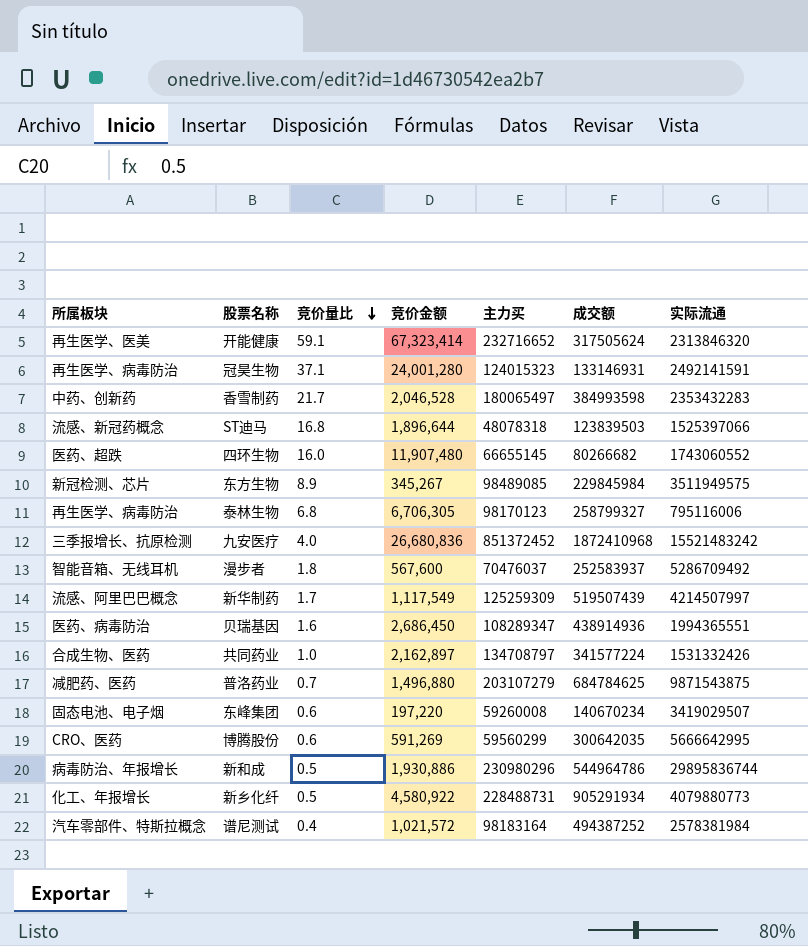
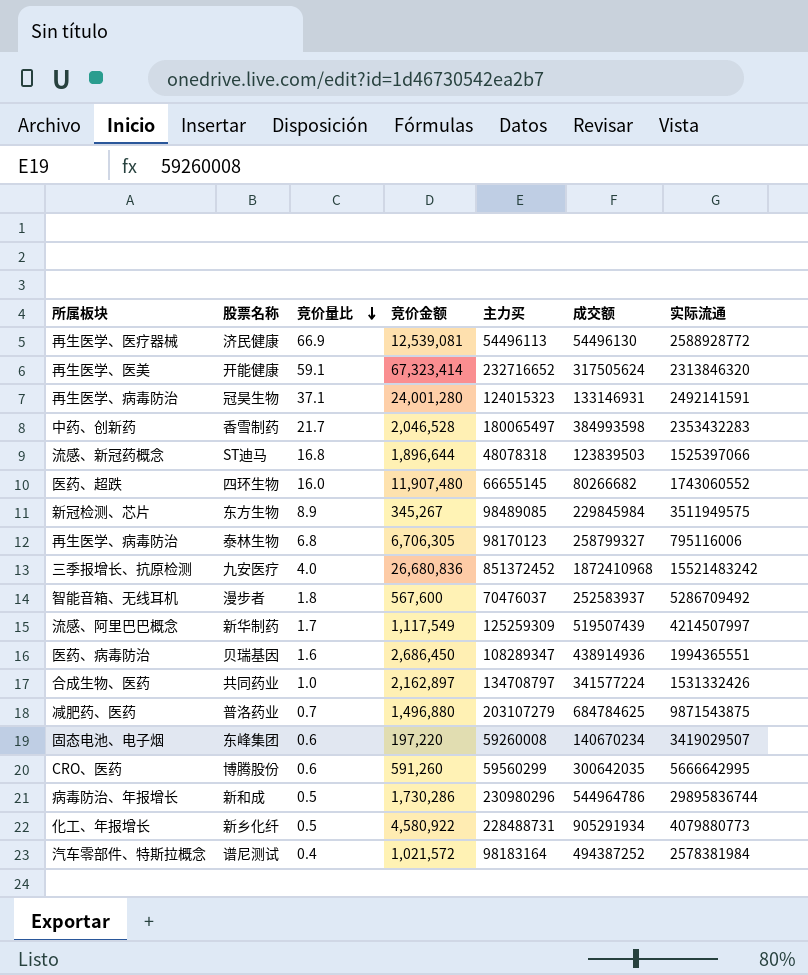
row 济民健康: none -> 再生医学、医疗器械 | 66.9 | 12,539,081 | 54496113 | 54496130 | 2588928772
博腾股份 | 竞价金额: 591,269 -> 591,260
新和成 | 竞价金额: 1,930,886 -> 1,730,286

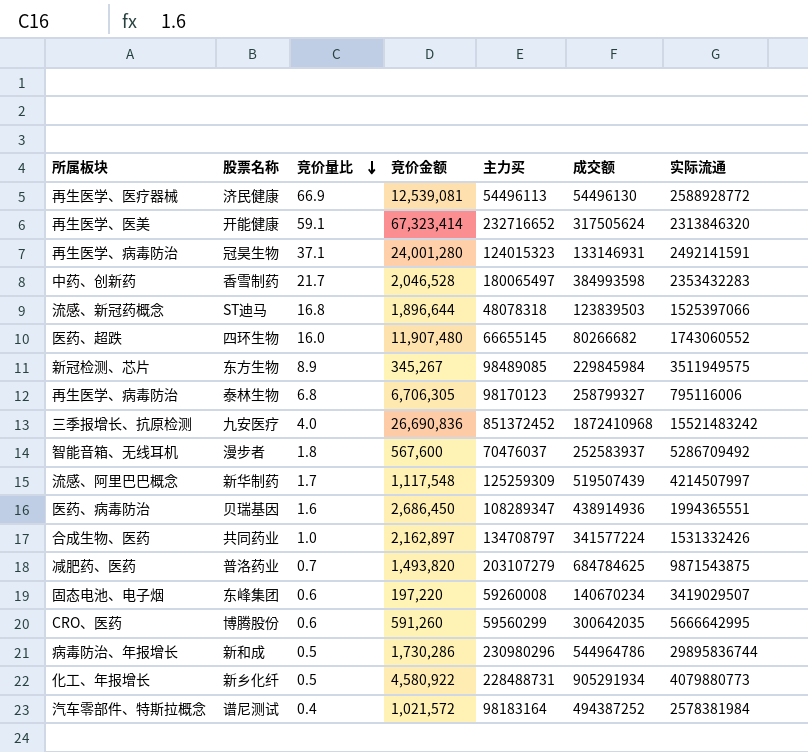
九安医疗 | 竞价金额: 26,680,836 -> 26,690,836
新华制药 | 竞价金额: 1,117,549 -> 1,117,548
普洛药业 | 竞价金额: 1,496,880 -> 1,493,820

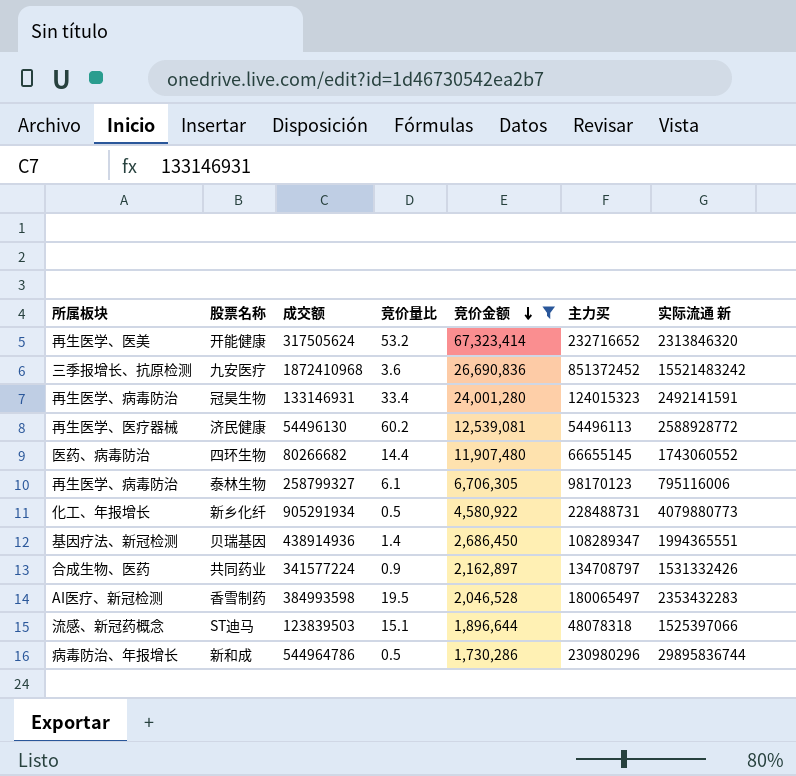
filter: none -> 竞价金额 >= 1,730,286
row order: 竞价量比 descending -> 竞价金额 descending
column 成交额 | position: 6 -> 3
column name: 实际流通 -> 实际流通 新
开能健康 | 竞价量比: 59.1 -> 53.2
九安医疗 | 竞价量比: 4.0 -> 3.6
冠昊生物 | 竞价量比: 37.1 -> 33.4
济民健康 | 竞价量比: 66.9 -> 60.2
四环生物 | 所属板块: 医药、超跌 -> 医药、病毒防治
四环生物 | 竞价量比: 16.0 -> 14.4
泰林生物 | 竞价量比: 6.8 -> 6.1
贝瑞基因 | 所属板块: 医药、病毒防治 -> 基因疗法、新冠检测
贝瑞基因 | 竞价量比: 1.6 -> 1.4
共同药业 | 竞价量比: 1.0 -> 0.9
香雪制药 | 所属板块: 中药、创新药 -> AI医疗、新冠检测
香雪制药 | 竞价量比: 21.7 -> 19.5
ST迪马 | 竞价量比: 16.8 -> 15.1

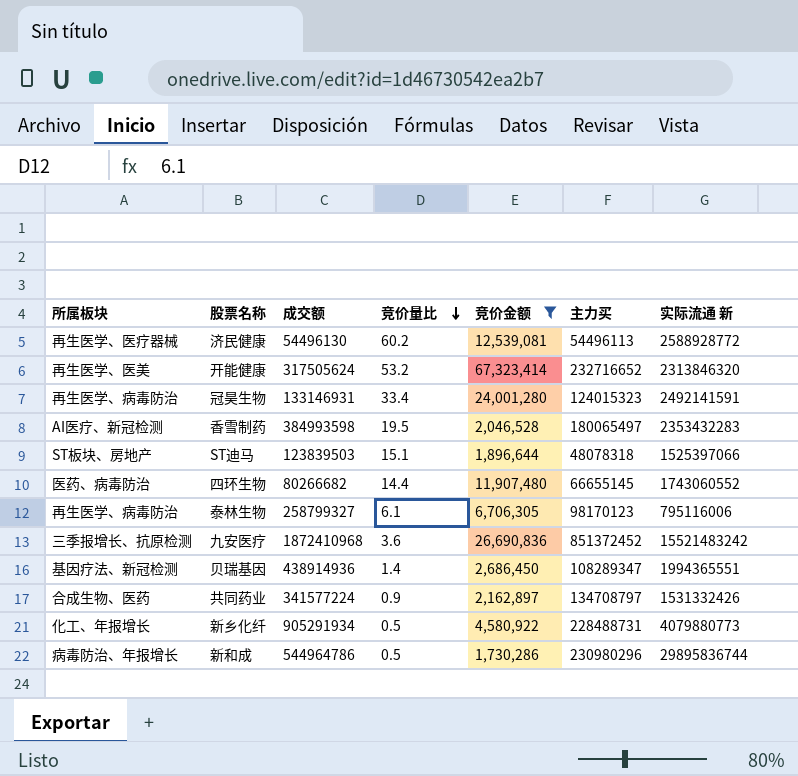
row order: 竞价金额 descending -> 竞价量比 descending
ST迪马 | 所属板块: 流感、新冠药概念 -> ST板块、房地产

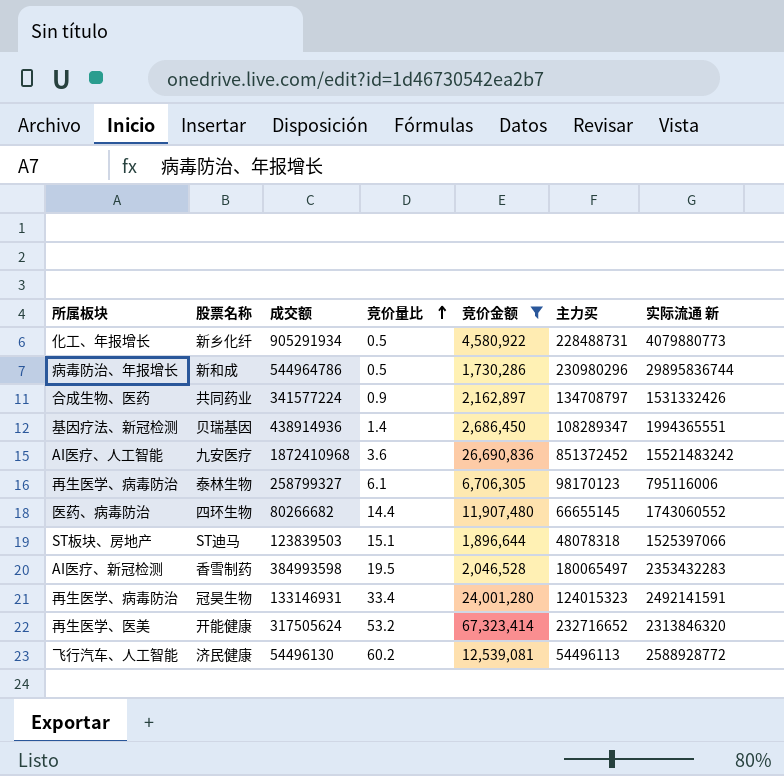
row order: 竞价量比 descending -> 竞价量比 ascending
九安医疗 | 所属板块: 三季报增长、抗原检测 -> AI医疗、人工智能
济民健康 | 所属板块: 再生医学、医疗器械 -> 飞行汽车、人工智能

